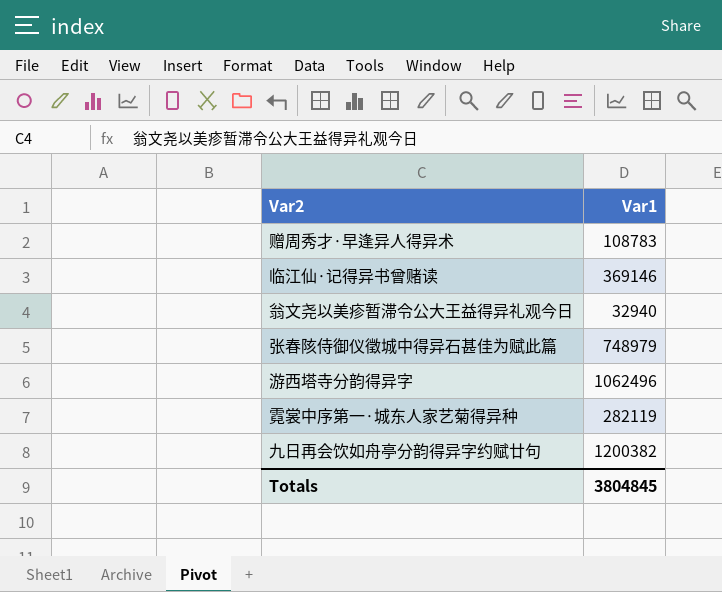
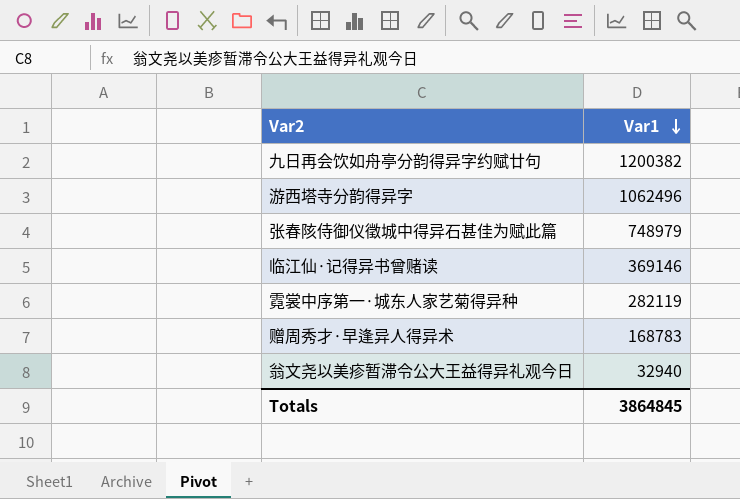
row order: none -> Var1 descending
赠周秀才·早逢异人得异术 | Var1: 108783 -> 168783
Totals | Var1: 3804845 -> 3864845

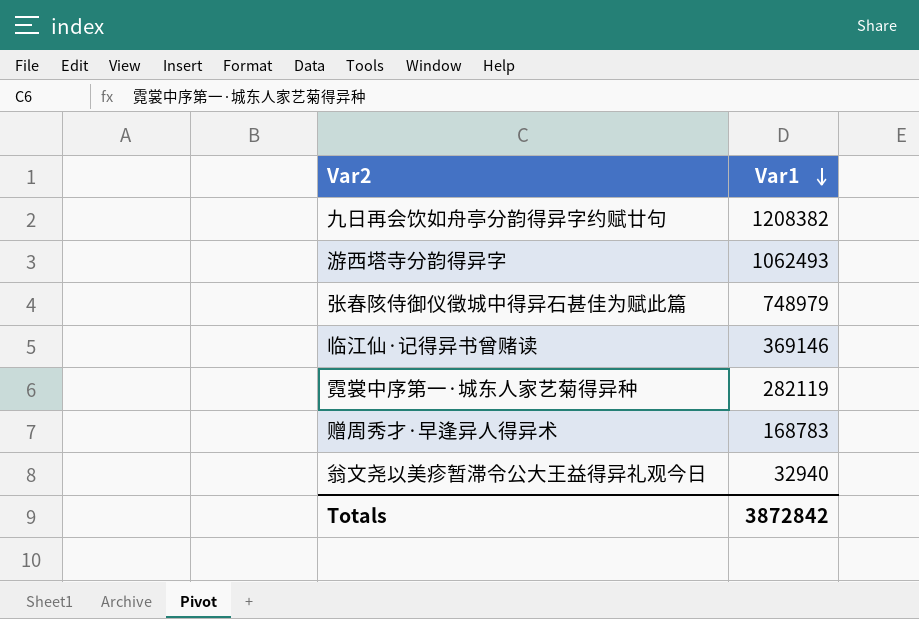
九日再会饮如舟亭分韵得异字约赋廿句 | Var1: 1200382 -> 1208382
游西塔寺分韵得异字 | Var1: 1062496 -> 1062493
Totals | Var1: 3864845 -> 3872842

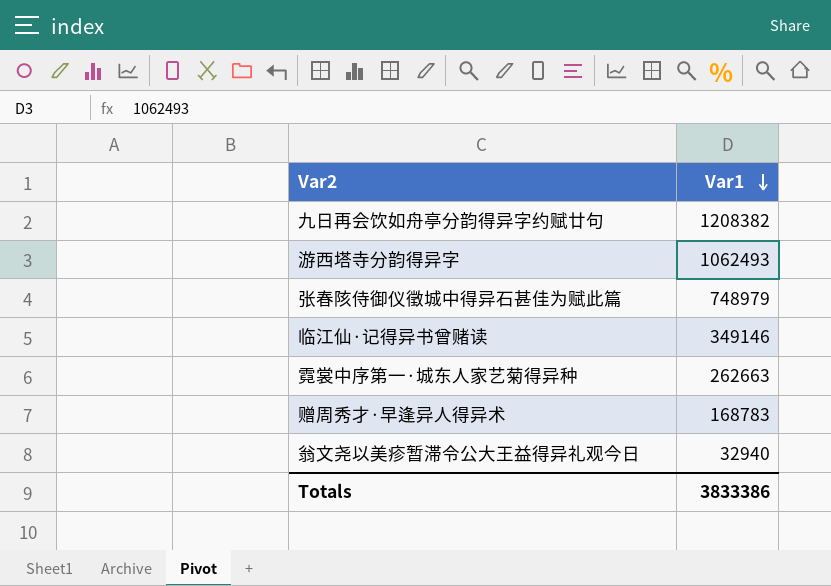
临江仙·记得异书曾赌读 | Var1: 369146 -> 349146
霓裳中序第一·城东人家艺菊得异种 | Var1: 282119 -> 262663
Totals | Var1: 3872842 -> 3833386

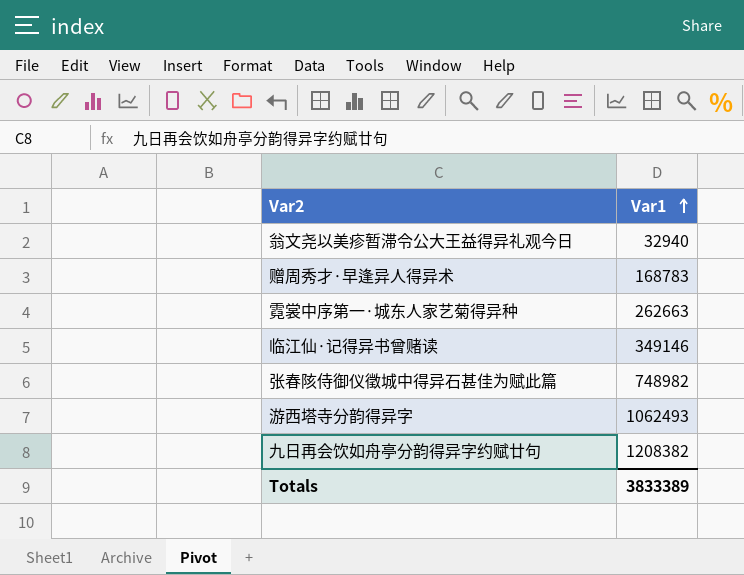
row order: Var1 descending -> Var1 ascending
张春陔侍御仪徵城中得异石甚佳为赋此篇 | Var1: 748979 -> 748982
Totals | Var1: 3833386 -> 3833389

